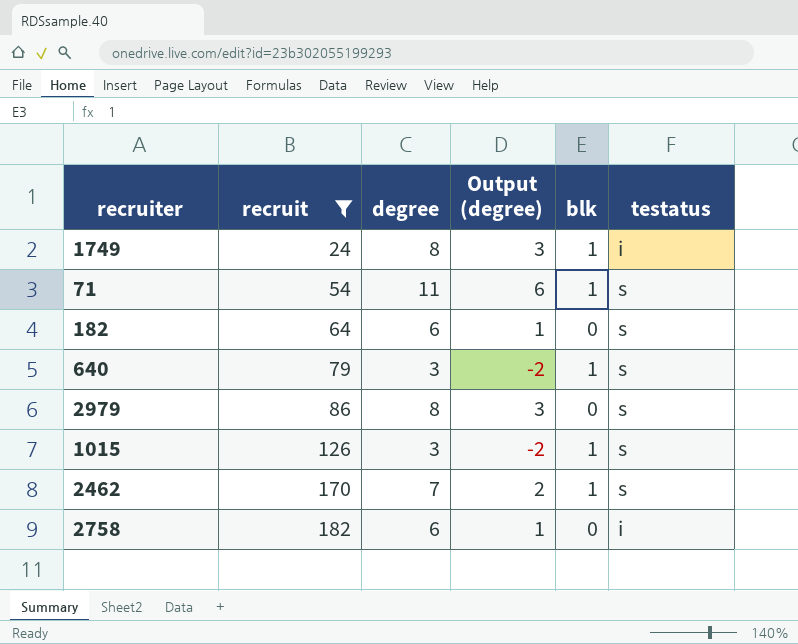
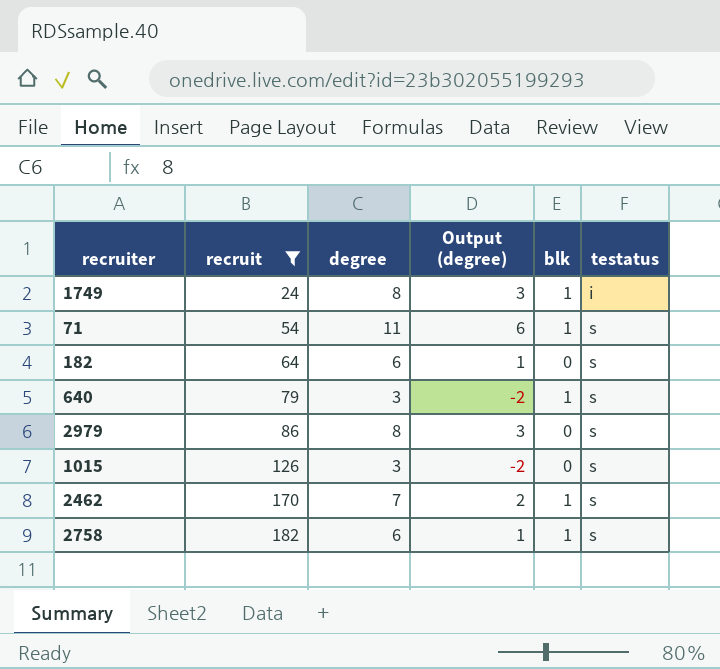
1015 | blk: 1 -> 0
2758 | blk: 0 -> 1
2758 | testatus: i -> s

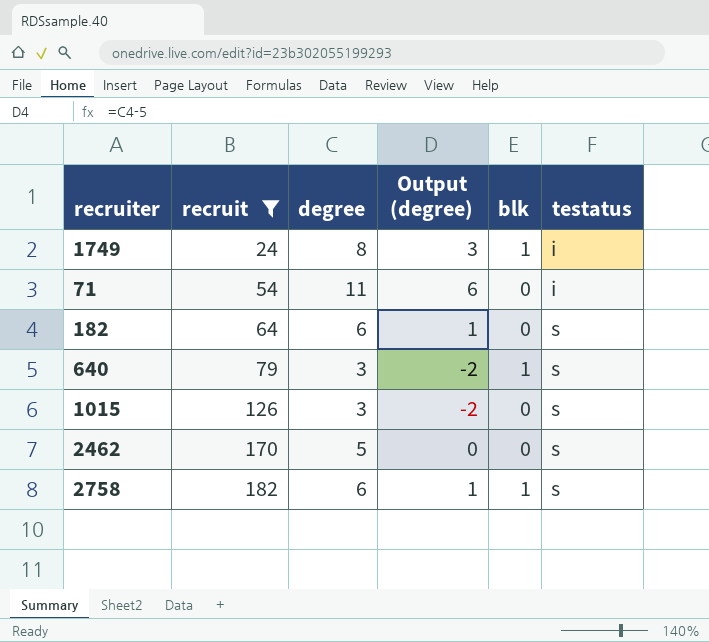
row 2979: 86 | 8 | 3 | 0 | s -> none
71 | blk: 1 -> 0
71 | testatus: s -> i
2462 | degree: 7 -> 5
2462 | Output (degree): 2 -> 0
2462 | blk: 1 -> 0

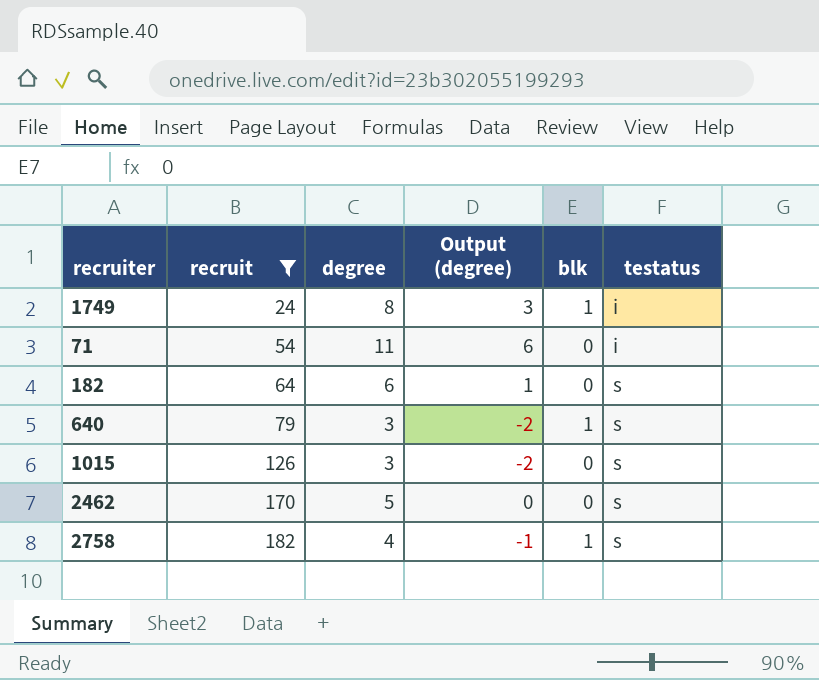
2758 | degree: 6 -> 4
2758 | Output (degree): 1 -> -1

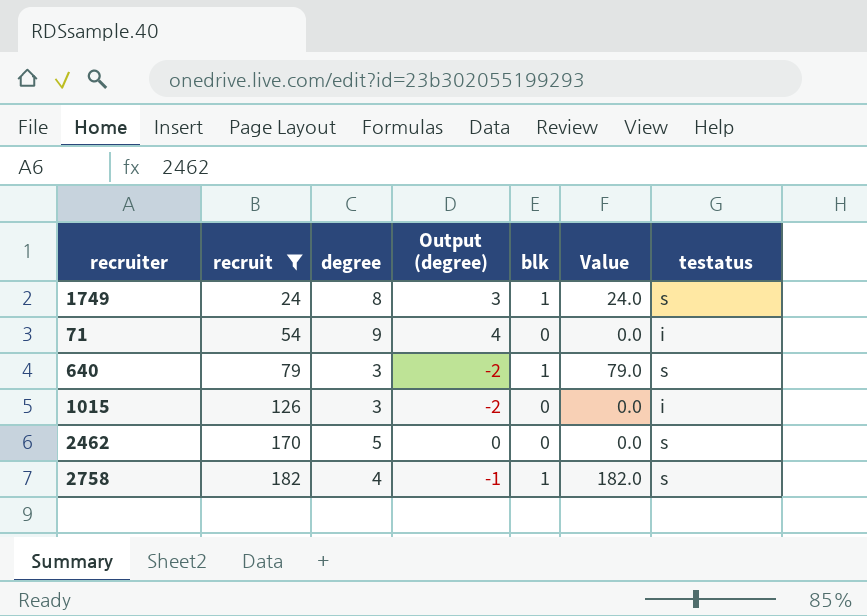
column Value | formula: none -> [recruit] * [blk]
row 182: 64 | 6 | 1 | 0 | s -> none
1749 | testatus: i -> s
71 | degree: 11 -> 9
71 | Output (degree): 6 -> 4
1015 | testatus: s -> i

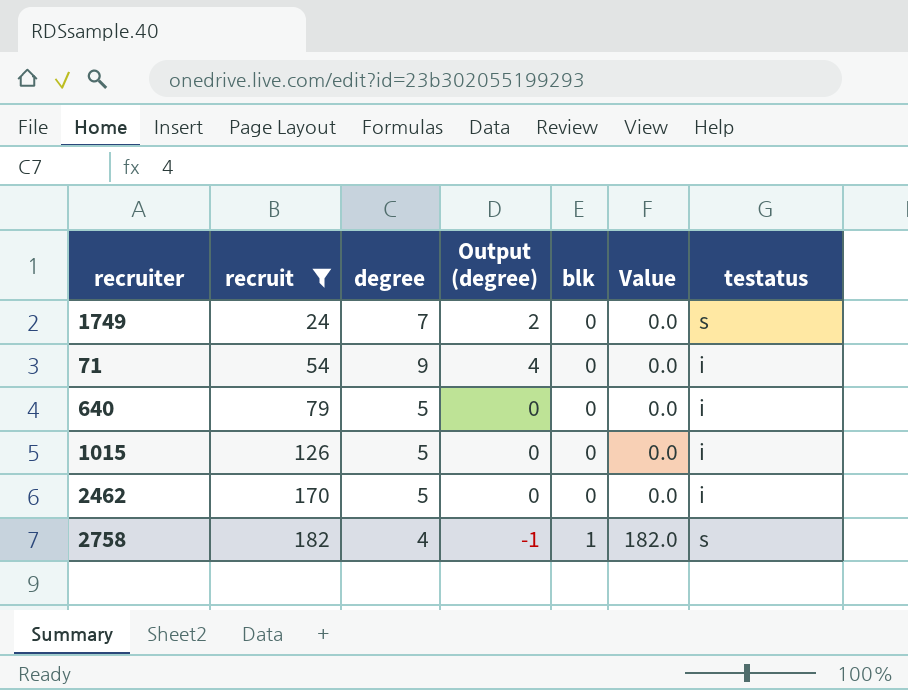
1749 | degree: 8 -> 7
1749 | Output (degree): 3 -> 2
1749 | blk: 1 -> 0
1749 | Value: 24.0 -> 0.0
640 | degree: 3 -> 5
640 | Output (degree): -2 -> 0
640 | blk: 1 -> 0
640 | Value: 79.0 -> 0.0
640 | testatus: s -> i
1015 | degree: 3 -> 5
1015 | Output (degree): -2 -> 0
2462 | testatus: s -> i

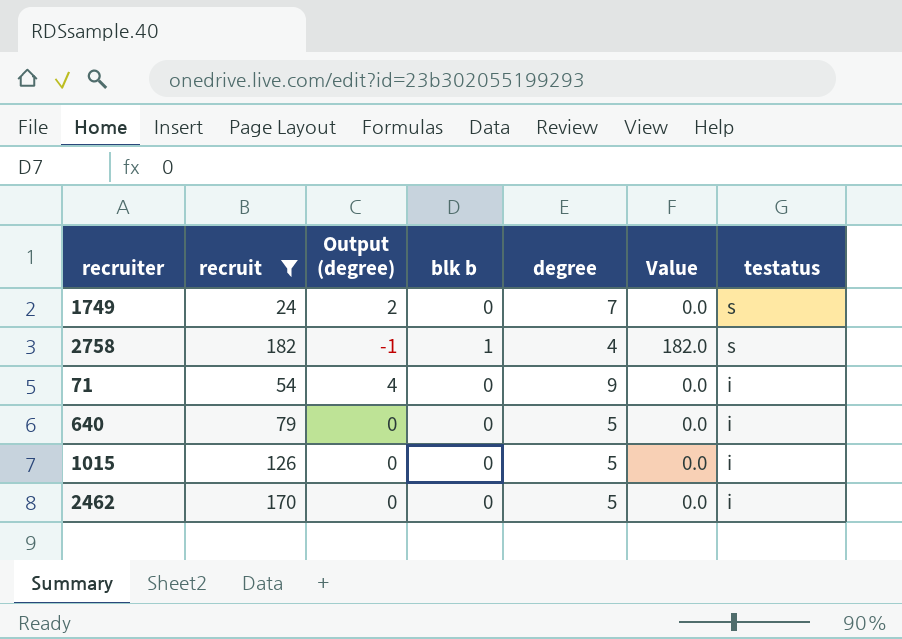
row order: recruit ascending -> testatus descending
column name: blk -> blk b
column degree | position: 3 -> 5

